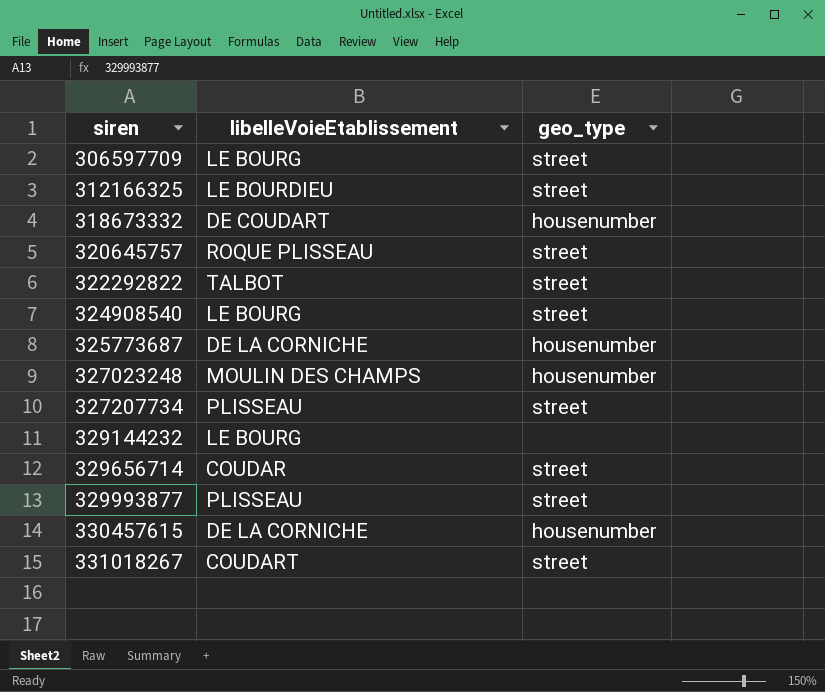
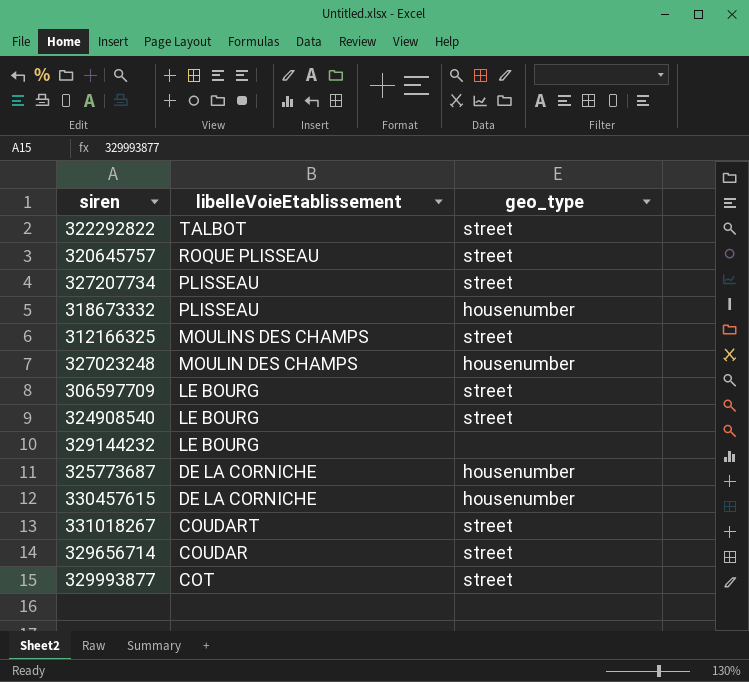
row order: siren ascending -> libelleVoieEtablissement descending
318673332 | libelleVoieEtablissement: DE COUDART -> PLISSEAU
312166325 | libelleVoieEtablissement: LE BOURDIEU -> MOULINS DES CHAMPS
329993877 | libelleVoieEtablissement: PLISSEAU -> COT

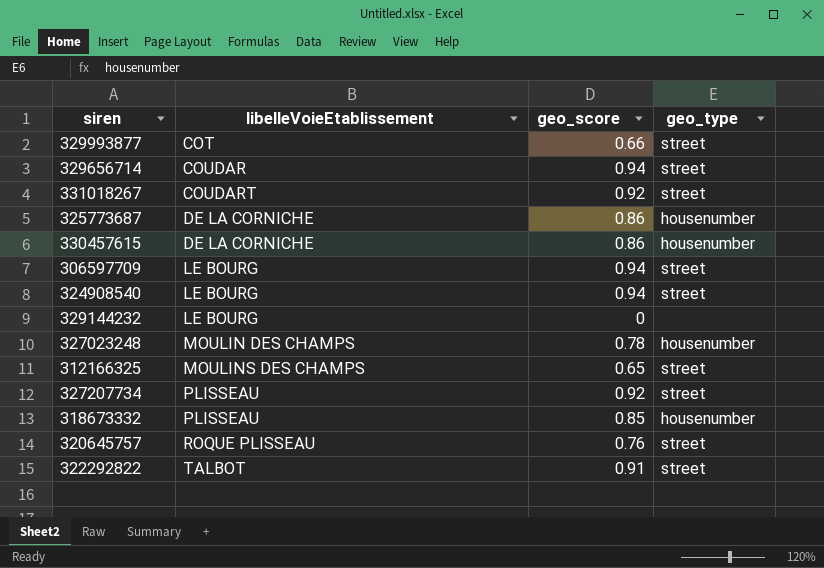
row order: libelleVoieEtablissement descending -> libelleVoieEtablissement ascending
column geo_score | position: none -> 3

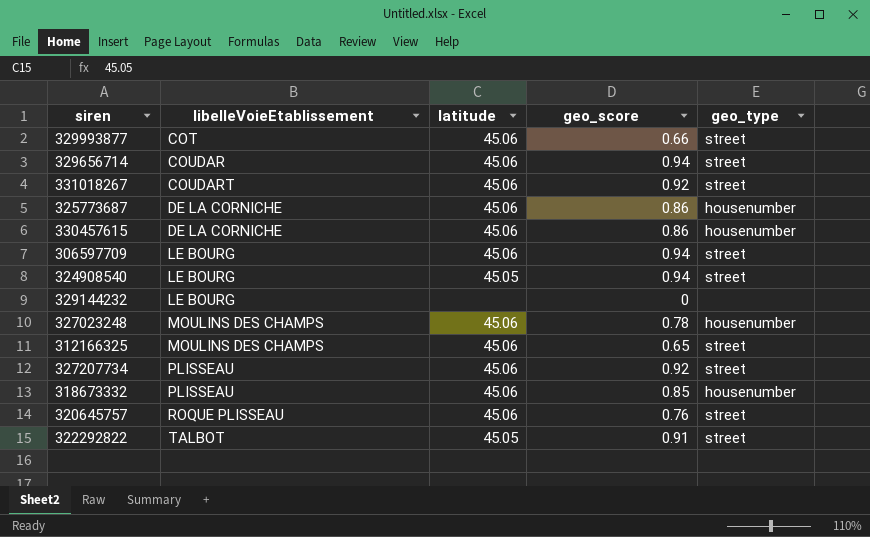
column latitude | position: none -> 3
327023248 | libelleVoieEtablissement: MOULIN DES CHAMPS -> MOULINS DES CHAMPS

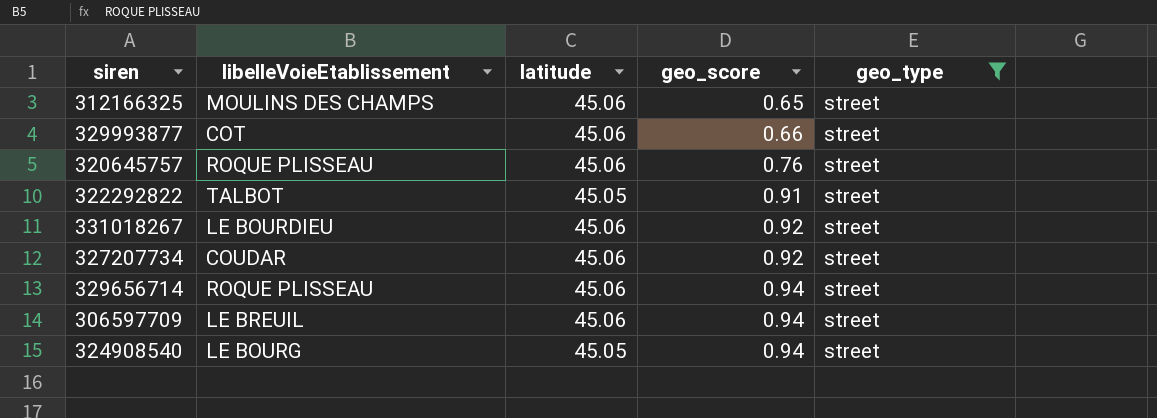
filter: none -> geo_type = street
row order: libelleVoieEtablissement ascending -> geo_score ascending
331018267 | libelleVoieEtablissement: COUDART -> LE BOURDIEU
327207734 | libelleVoieEtablissement: PLISSEAU -> COUDAR
329656714 | libelleVoieEtablissement: COUDAR -> ROQUE PLISSEAU
306597709 | libelleVoieEtablissement: LE BOURG -> LE BREUIL

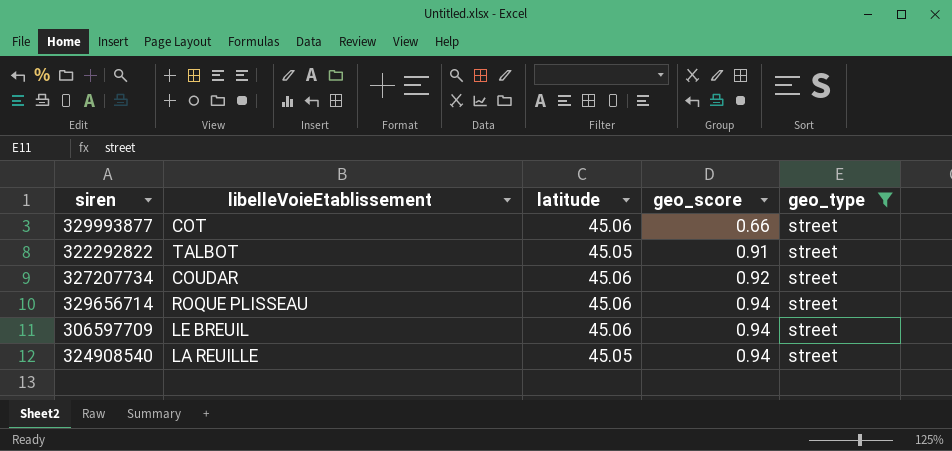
row 312166325: MOULINS DES CHAMPS | 45.06 | 0.65 | street -> none
row 320645757: ROQUE PLISSEAU | 45.06 | 0.76 | street -> none
row 331018267: LE BOURDIEU | 45.06 | 0.92 | street -> none
324908540 | libelleVoieEtablissement: LE BOURG -> LA REUILLE

